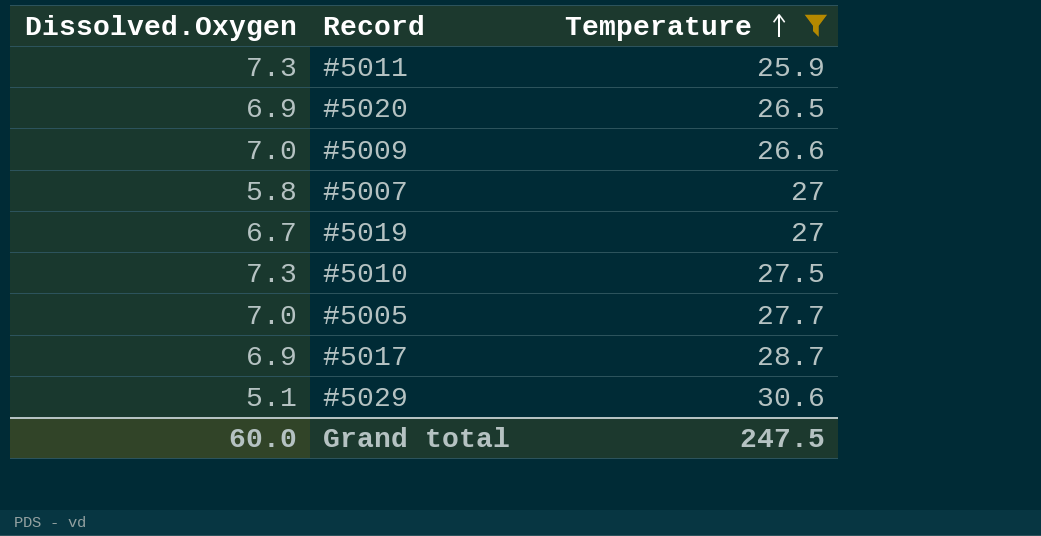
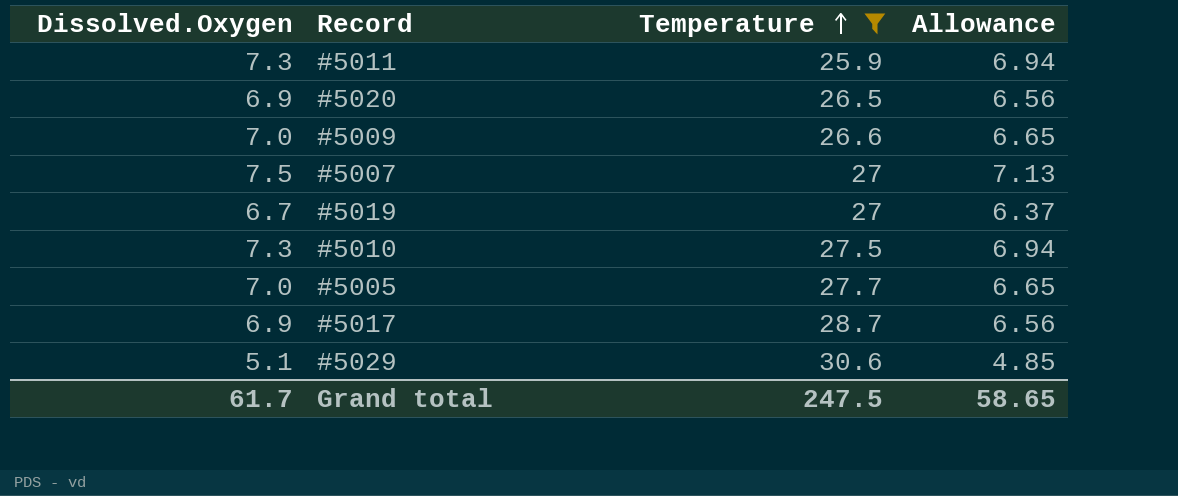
column Allowance | formula: none -> [Dissolved.Oxygen] * 0.95
#5007 | Dissolved.Oxygen: 5.8 -> 7.5
Grand total | Dissolved.Oxygen: 60.0 -> 61.7

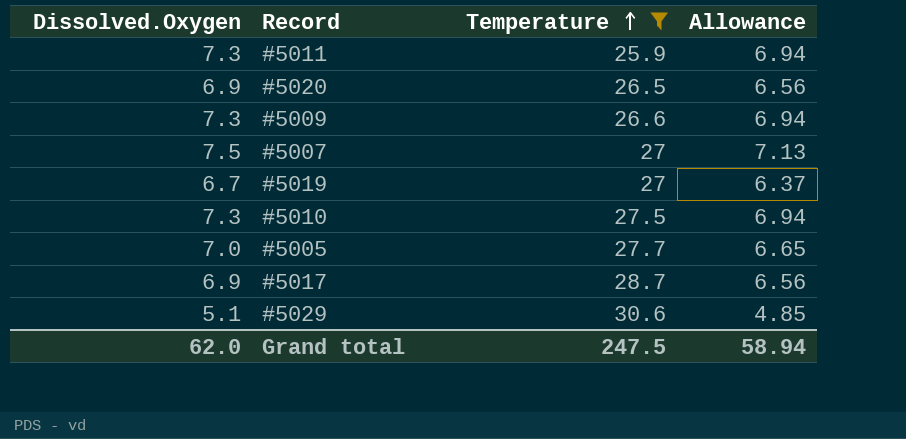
#5009 | Dissolved.Oxygen: 7.0 -> 7.3
#5009 | Allowance: 6.65 -> 6.94
Grand total | Dissolved.Oxygen: 61.7 -> 62.0
Grand total | Allowance: 58.65 -> 58.94

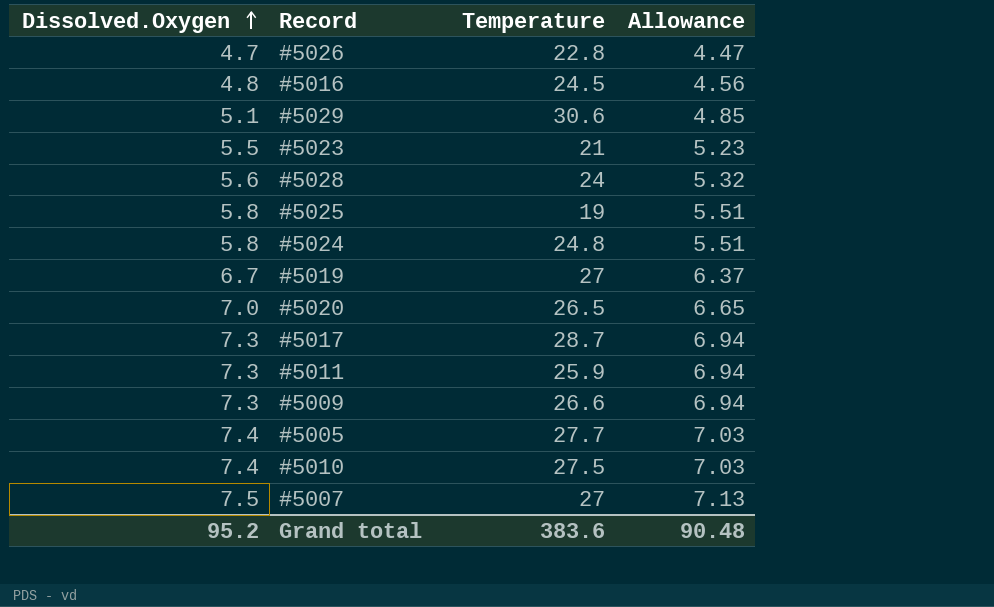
filter: Temperature >= 25.9 -> none
row order: Temperature ascending -> Dissolved.Oxygen ascending
#5020 | Dissolved.Oxygen: 6.9 -> 7.0
#5020 | Allowance: 6.56 -> 6.65
#5017 | Dissolved.Oxygen: 6.9 -> 7.3
#5017 | Allowance: 6.56 -> 6.94
#5005 | Dissolved.Oxygen: 7.0 -> 7.4
#5005 | Allowance: 6.65 -> 7.03
#5010 | Dissolved.Oxygen: 7.3 -> 7.4
#5010 | Allowance: 6.94 -> 7.03
Grand total | Dissolved.Oxygen: 62.0 -> 95.2
Grand total | Temperature: 247.5 -> 383.6
Grand total | Allowance: 58.94 -> 90.48

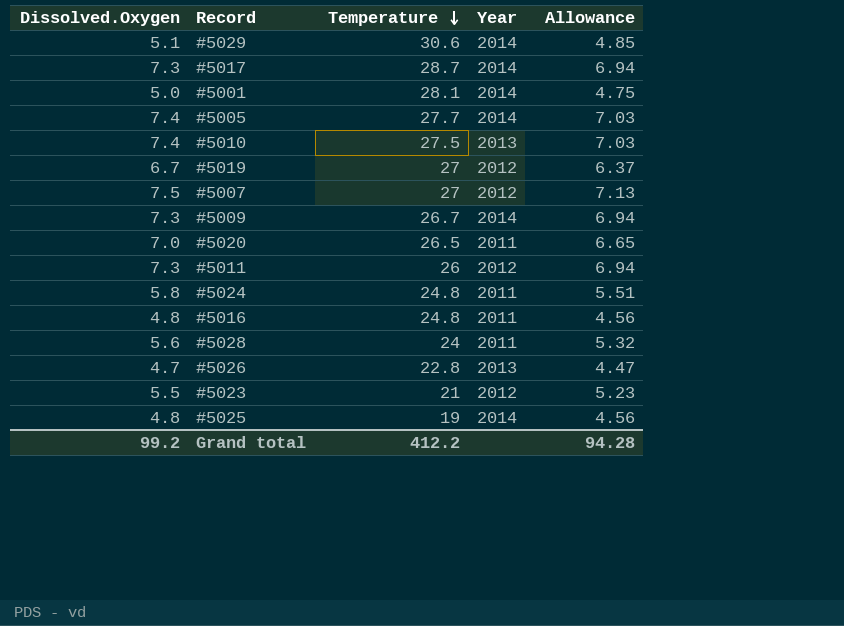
row order: Dissolved.Oxygen ascending -> Temperature descending
column Year | position: none -> 4
row #5001: none -> 5.0 | 28.1 | 2014 | 4.75
#5009 | Temperature: 26.6 -> 26.7
#5011 | Temperature: 25.9 -> 26
#5016 | Temperature: 24.5 -> 24.8
#5025 | Dissolved.Oxygen: 5.8 -> 4.8
#5025 | Allowance: 5.51 -> 4.56
Grand total | Dissolved.Oxygen: 95.2 -> 99.2
Grand total | Temperature: 383.6 -> 412.2
Grand total | Allowance: 90.48 -> 94.28

